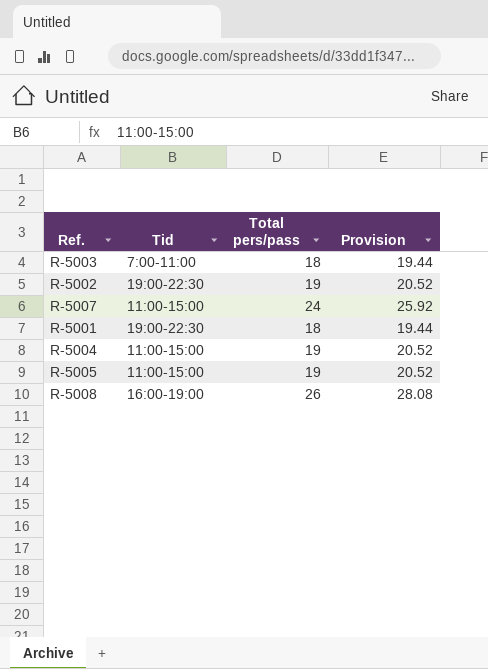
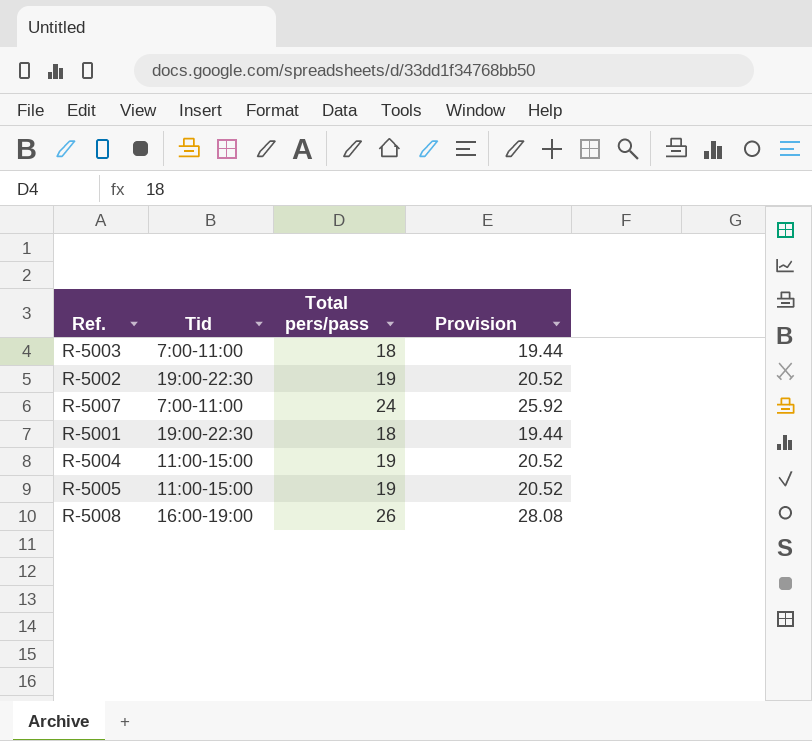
R-5007 | Tid: 11:00-15:00 -> 7:00-11:00

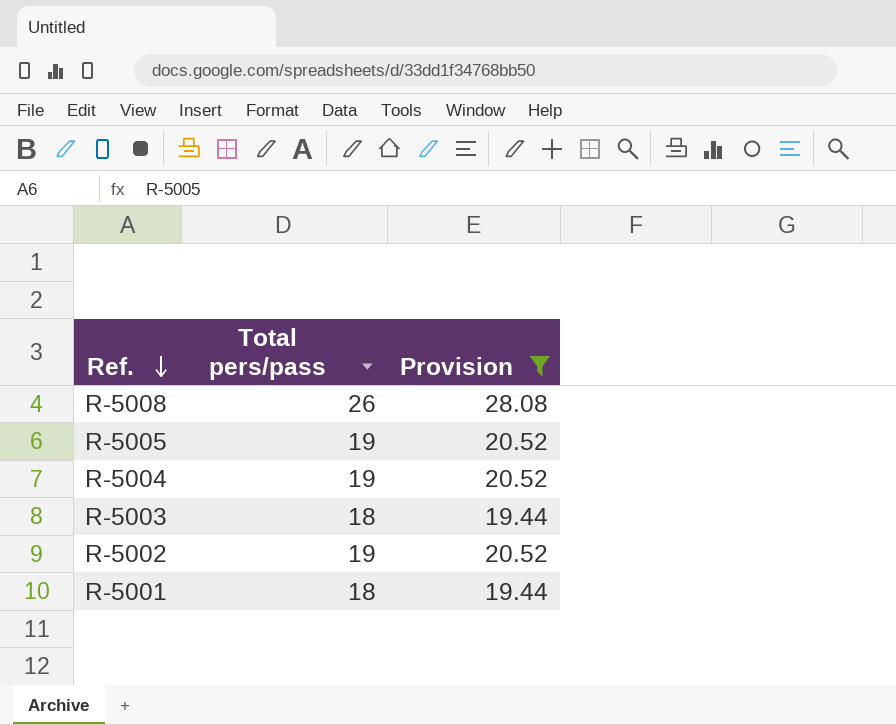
filter: none -> Provision != 25.92
row order: none -> Ref. descending
column Tid | position: 2 -> none

